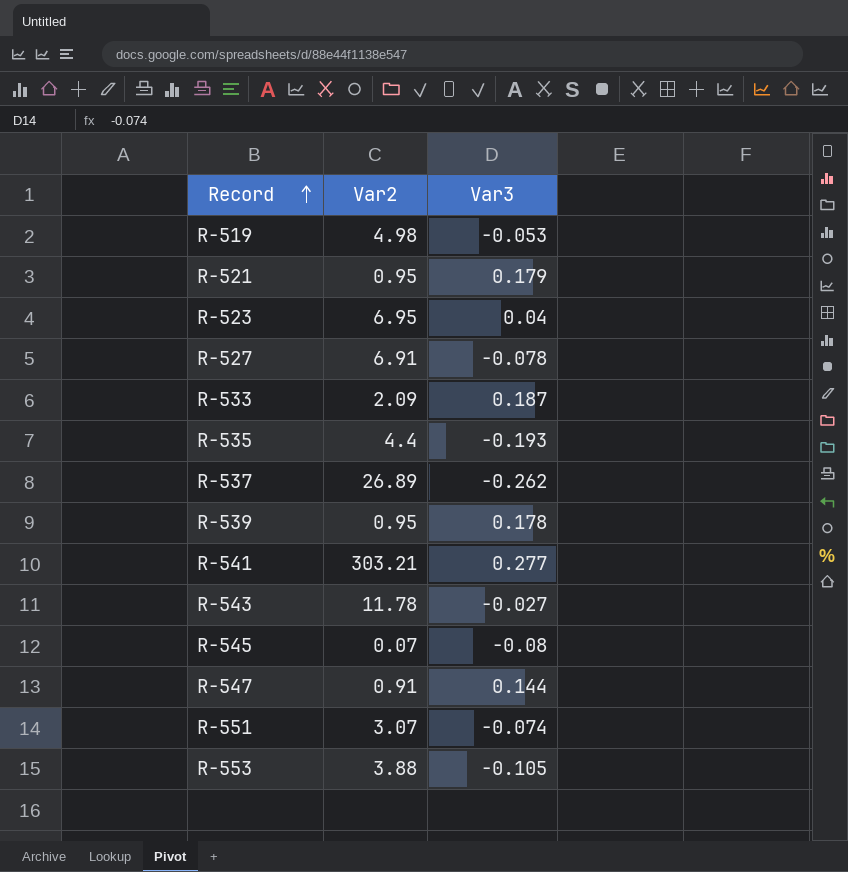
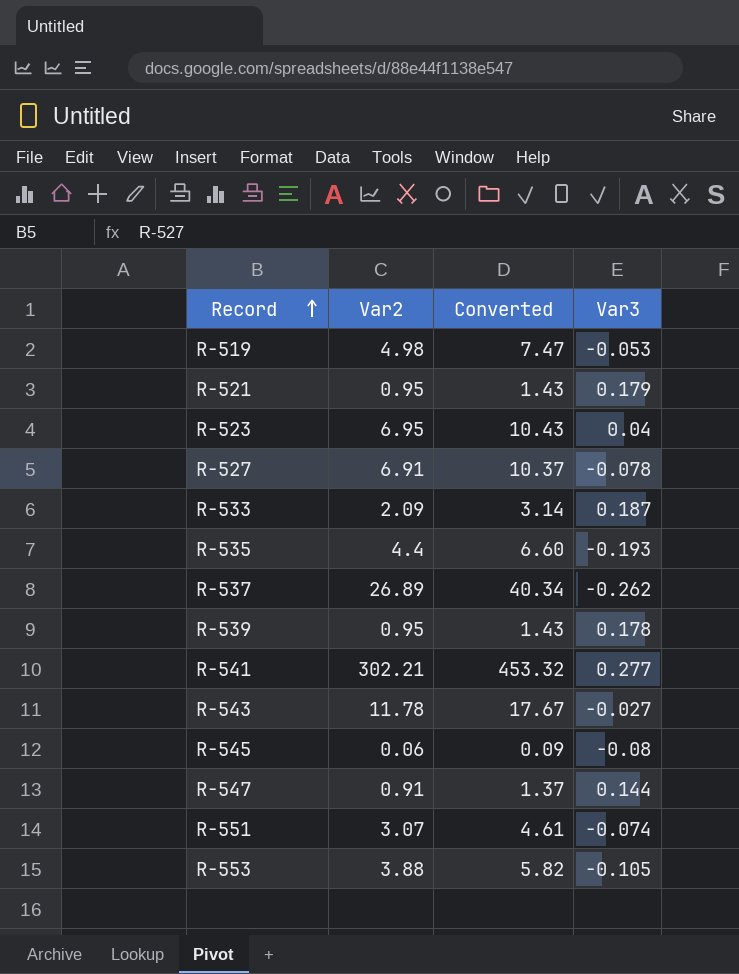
column Converted | formula: none -> [Var2] * 1.5
R-541 | Var2: 303.21 -> 302.21
R-545 | Var2: 0.07 -> 0.06

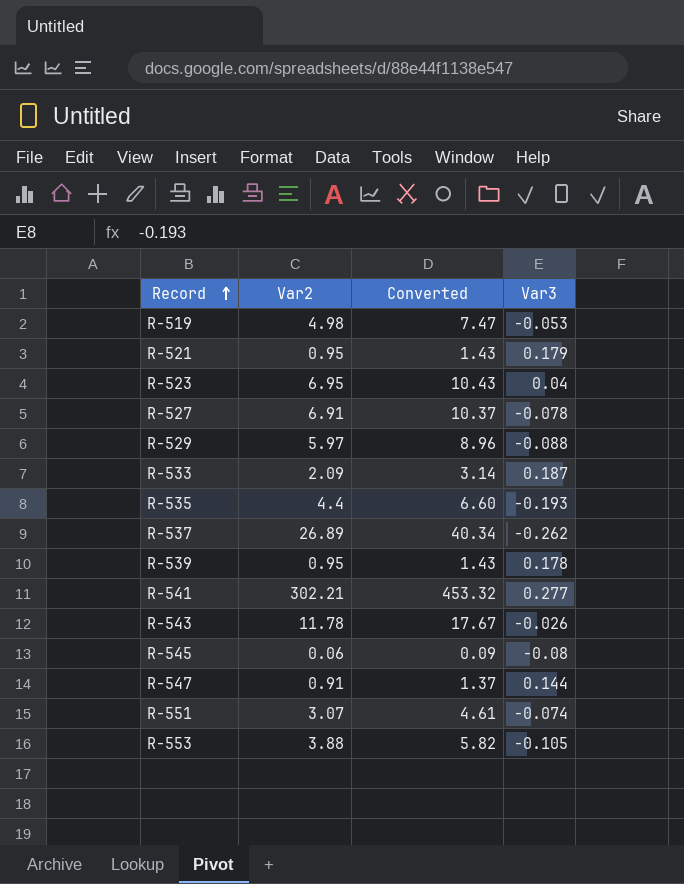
row R-529: none -> 5.97 | 8.96 | -0.088
R-543 | Var3: -0.027 -> -0.026

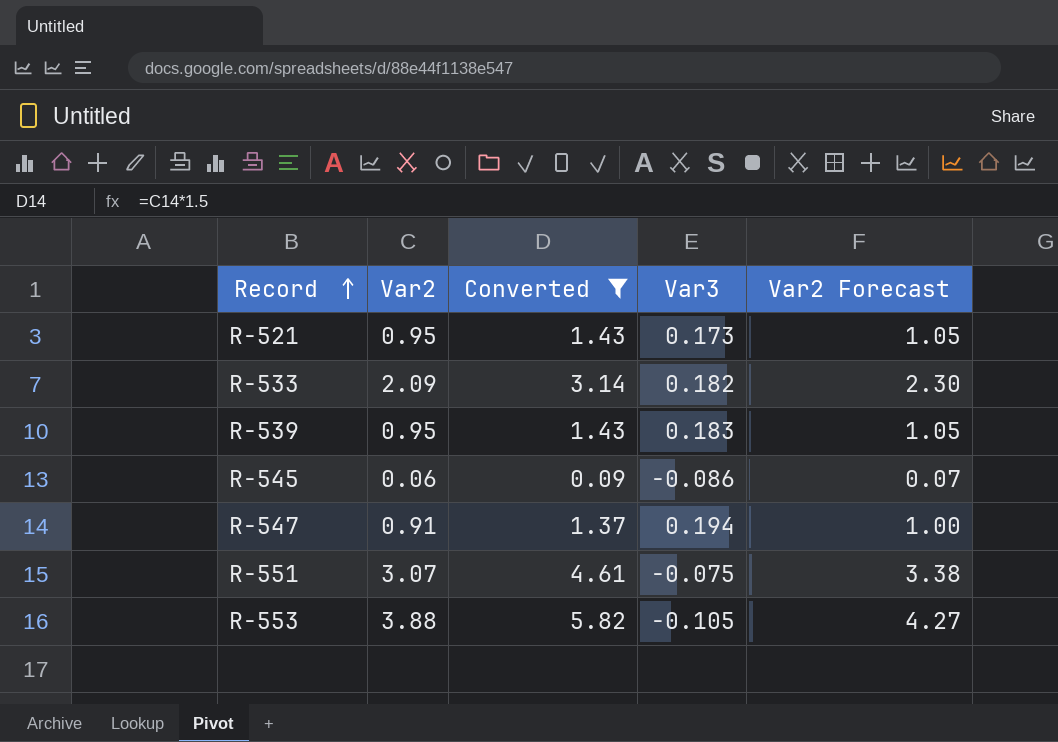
filter: none -> Converted <= 5.82
column Var2 Forecast | formula: none -> [Var2] * 1.1
R-521 | Var3: 0.179 -> 0.173
R-533 | Var3: 0.187 -> 0.182
R-539 | Var3: 0.178 -> 0.183
R-545 | Var3: -0.08 -> -0.086
R-547 | Var3: 0.144 -> 0.194
R-551 | Var3: -0.074 -> -0.075

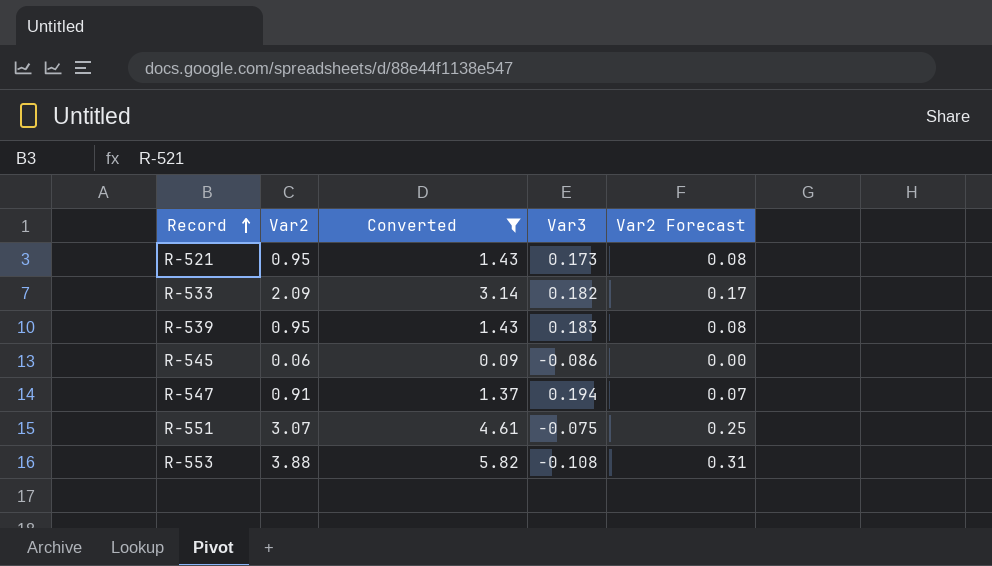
column Var2 Forecast | formula: [Var2] * 1.1 -> [Var2] * 0.08
R-553 | Var3: -0.105 -> -0.108

